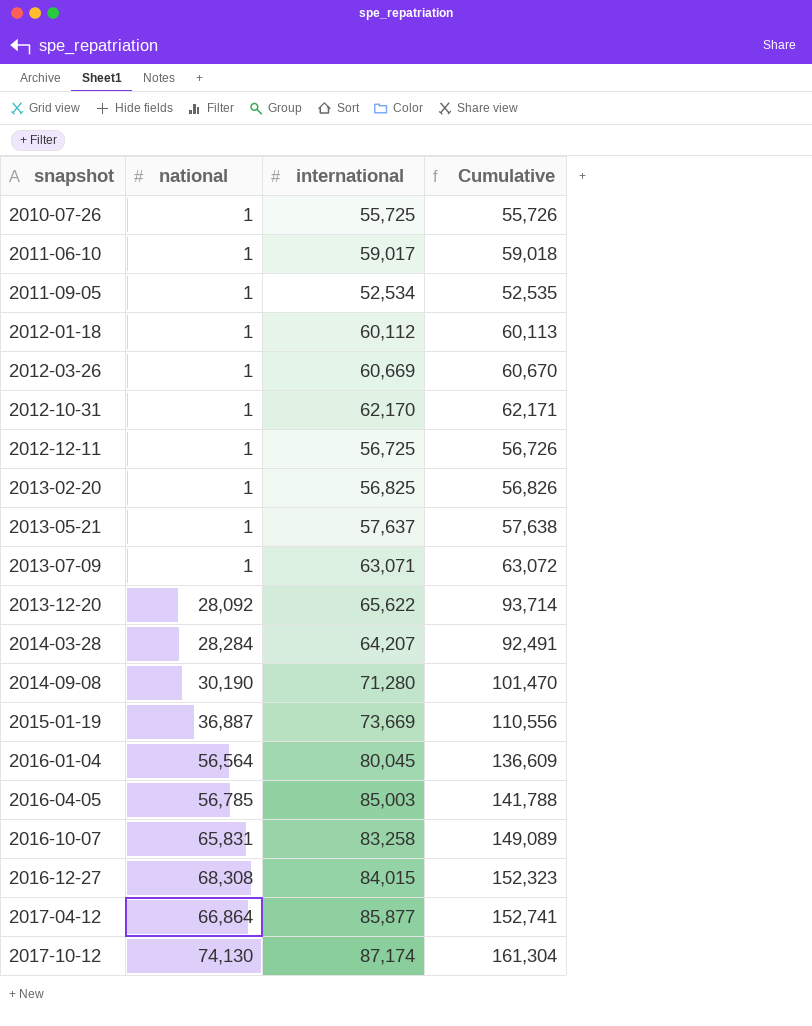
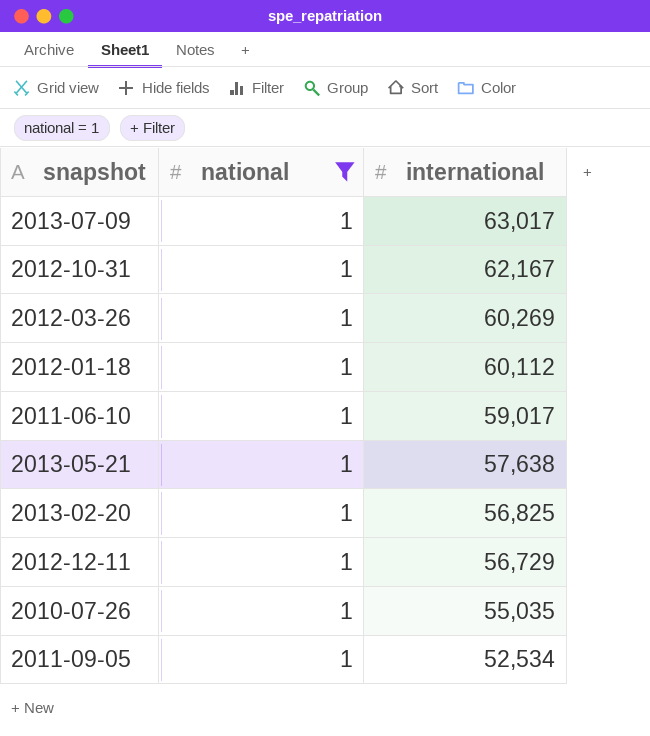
filter: none -> national = 1
row order: snapshot ascending -> international descending
column Cumulative | formula: [national] + [international] -> none
2013-07-09 | international: 63,071 -> 63,017
2012-10-31 | international: 62,170 -> 62,167
2012-03-26 | international: 60,669 -> 60,269
2013-05-21 | international: 57,637 -> 57,638
2012-12-11 | international: 56,725 -> 56,729
2010-07-26 | international: 55,725 -> 55,035

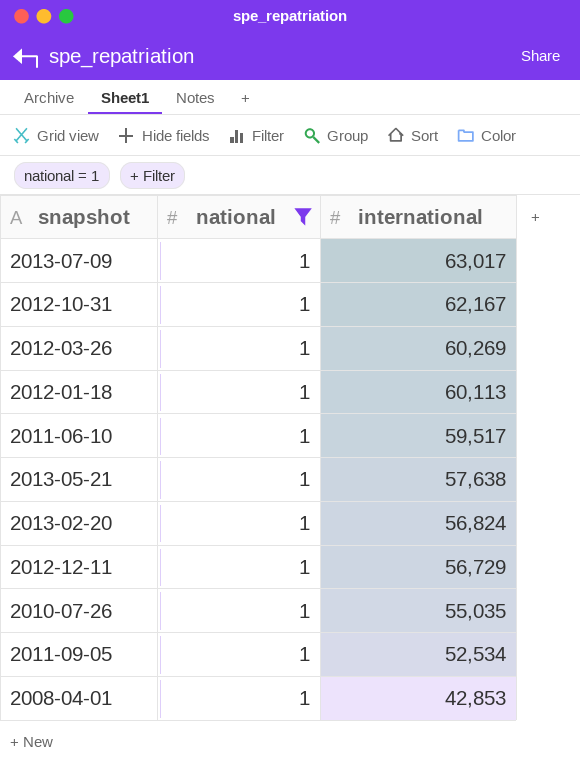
2012-01-18 | international: 60,112 -> 60,113
2011-06-10 | international: 59,017 -> 59,517
2013-02-20 | international: 56,825 -> 56,824
row 2008-04-01: none -> 1 | 42,853

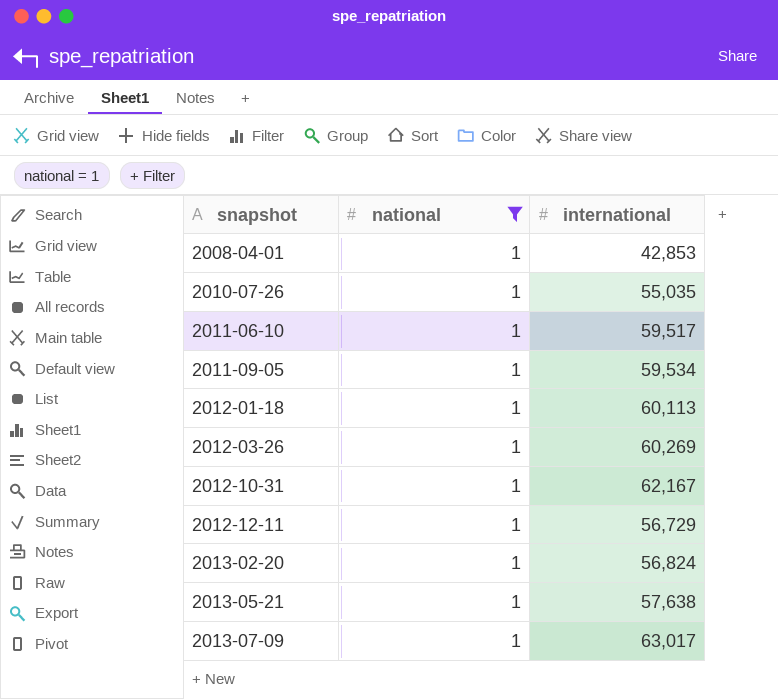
row order: international descending -> snapshot ascending
2011-09-05 | international: 52,534 -> 59,534

